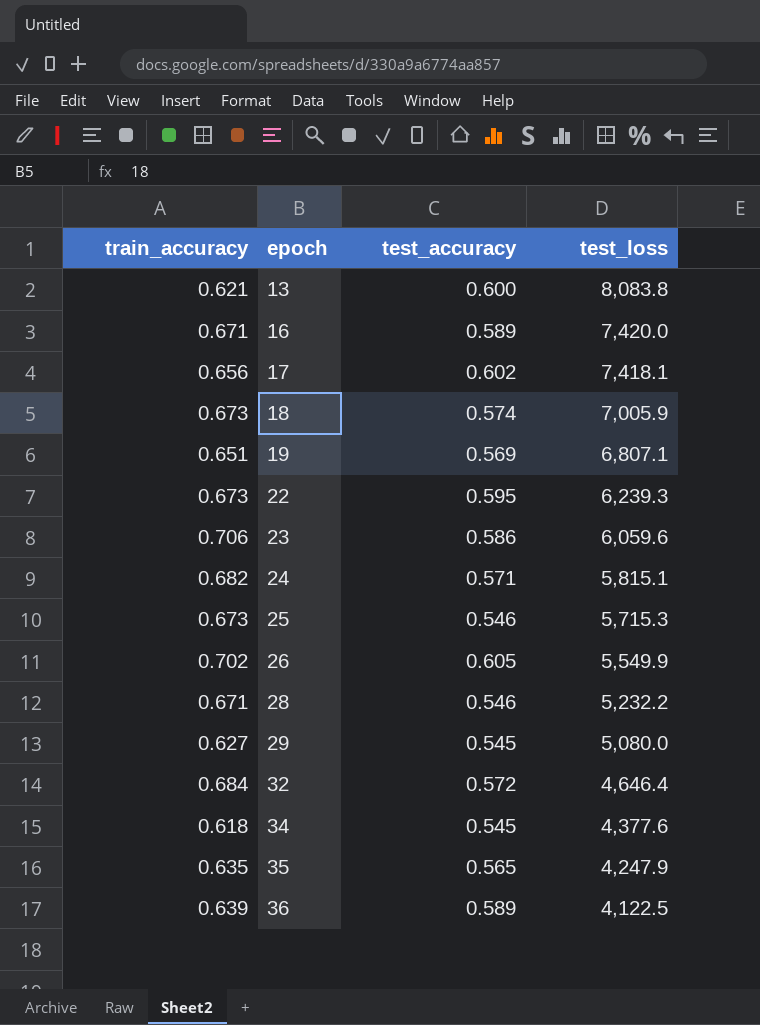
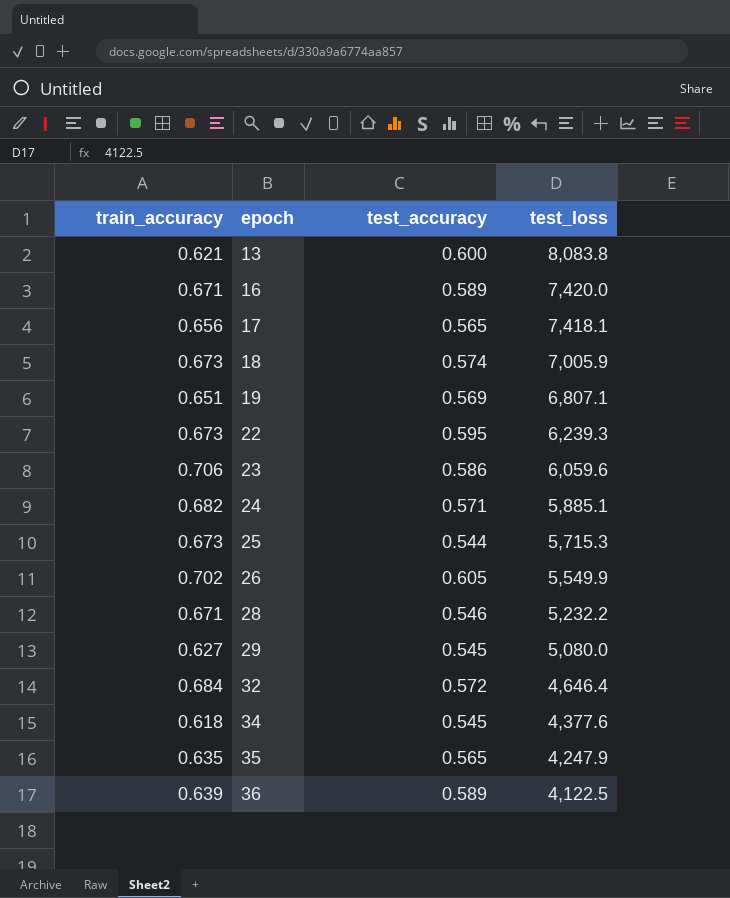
17 | test_accuracy: 0.602 -> 0.565
24 | test_loss: 5,815.1 -> 5,885.1
25 | test_accuracy: 0.546 -> 0.544

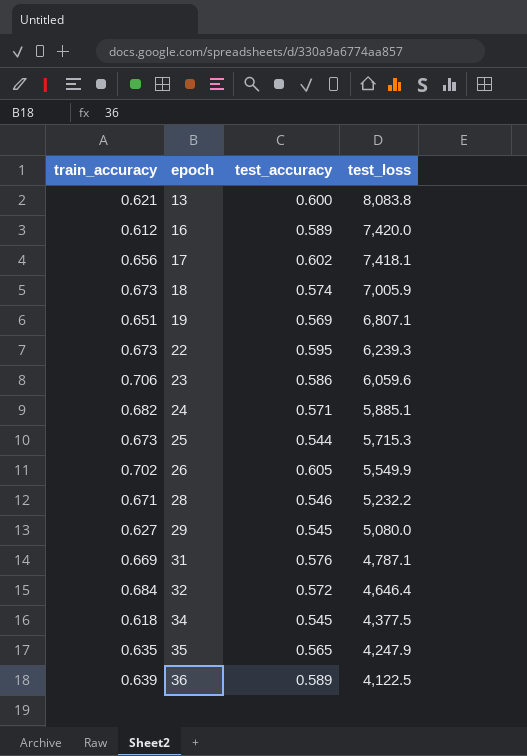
16 | train_accuracy: 0.671 -> 0.612
17 | test_accuracy: 0.565 -> 0.602
row 31: none -> 0.669 | 0.576 | 4,787.1
34 | test_loss: 4,377.6 -> 4,377.5

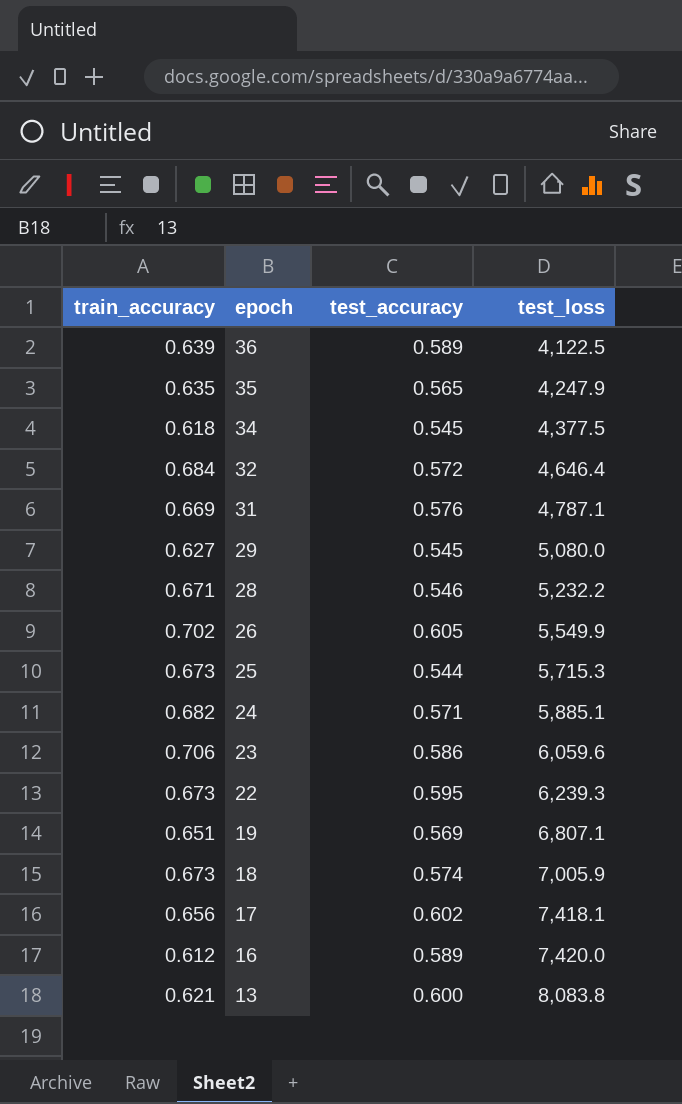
row order: epoch ascending -> epoch descending

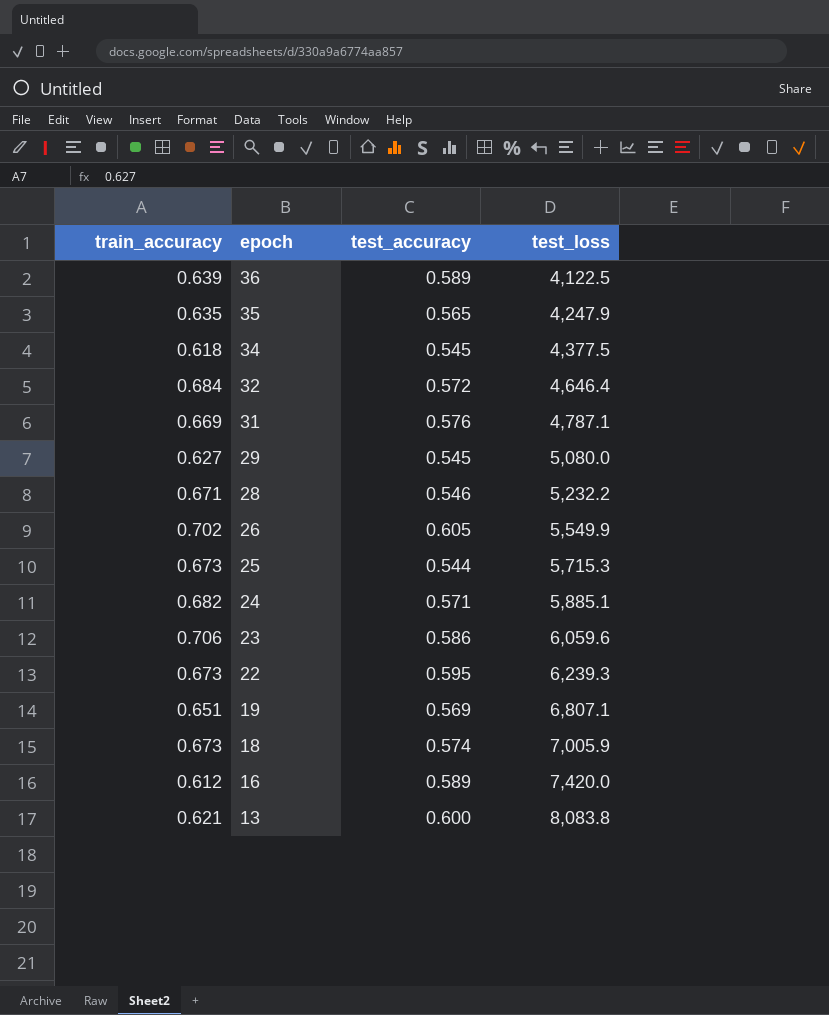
row 17: 0.656 | 0.602 | 7,418.1 -> none

